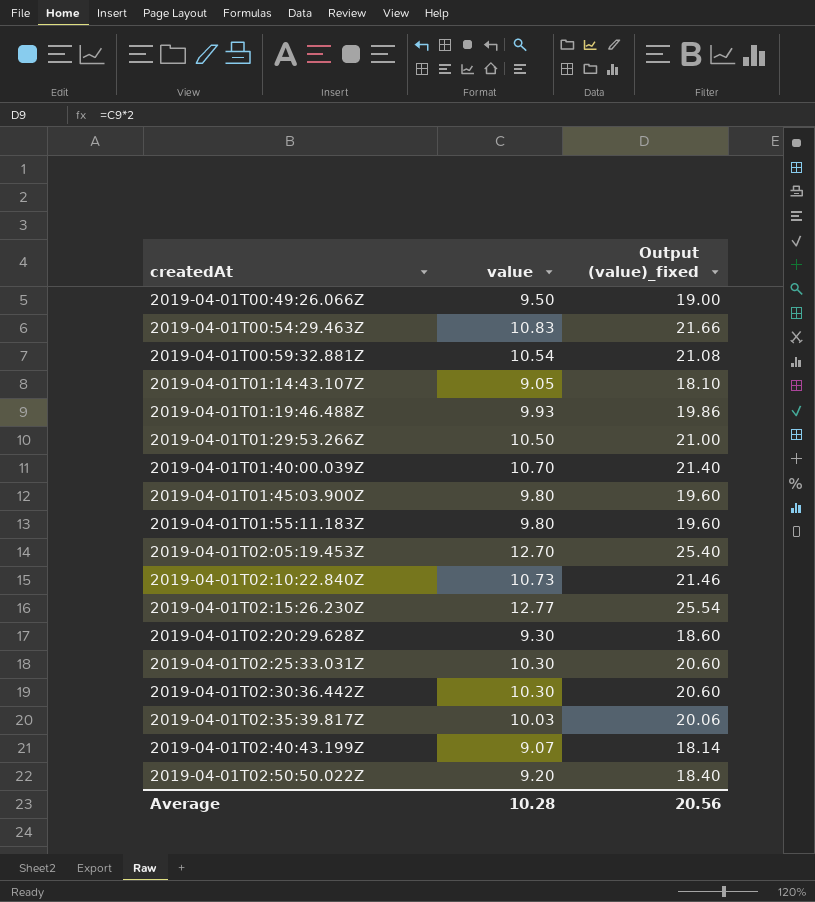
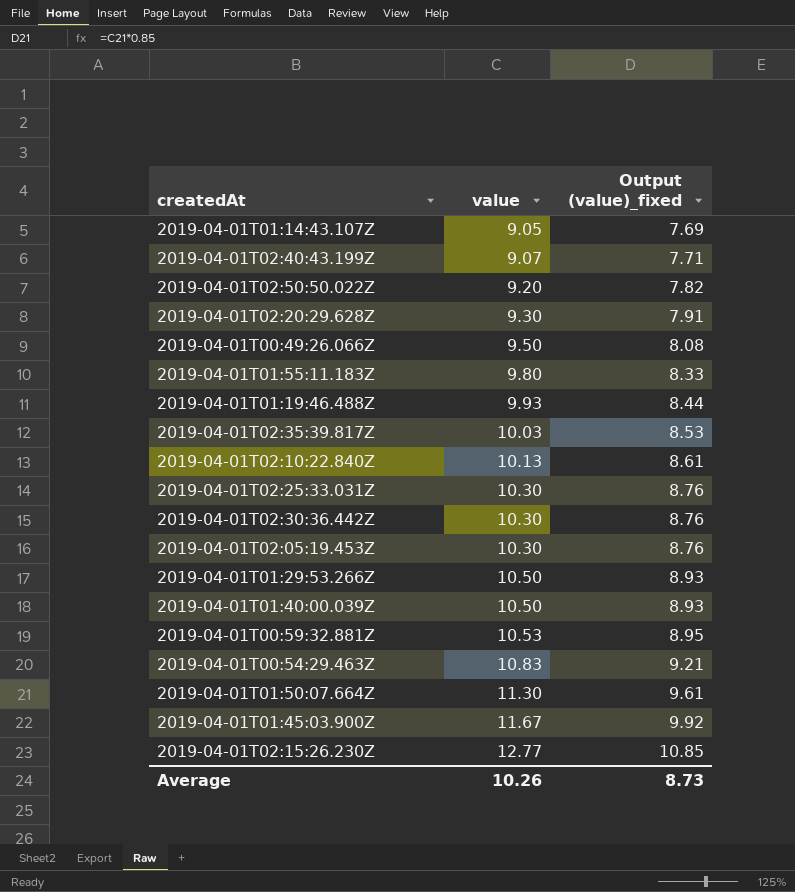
row order: createdAt ascending -> value ascending
column Output (value)_fixed | formula: [value] * 2 -> [value] * 0.85
2019-04-01T02:10:22.840Z | value: 10.73 -> 10.13
2019-04-01T02:05:19.453Z | value: 12.70 -> 10.30
2019-04-01T01:40:00.039Z | value: 10.70 -> 10.50
2019-04-01T00:59:32.881Z | value: 10.54 -> 10.53
row 2019-04-01T01:50:07.664Z: none -> 11.30 | 9.61
2019-04-01T01:45:03.900Z | value: 9.80 -> 11.67
Average | value: 10.28 -> 10.26
Average | Output (value)_fixed: 20.56 -> 8.73

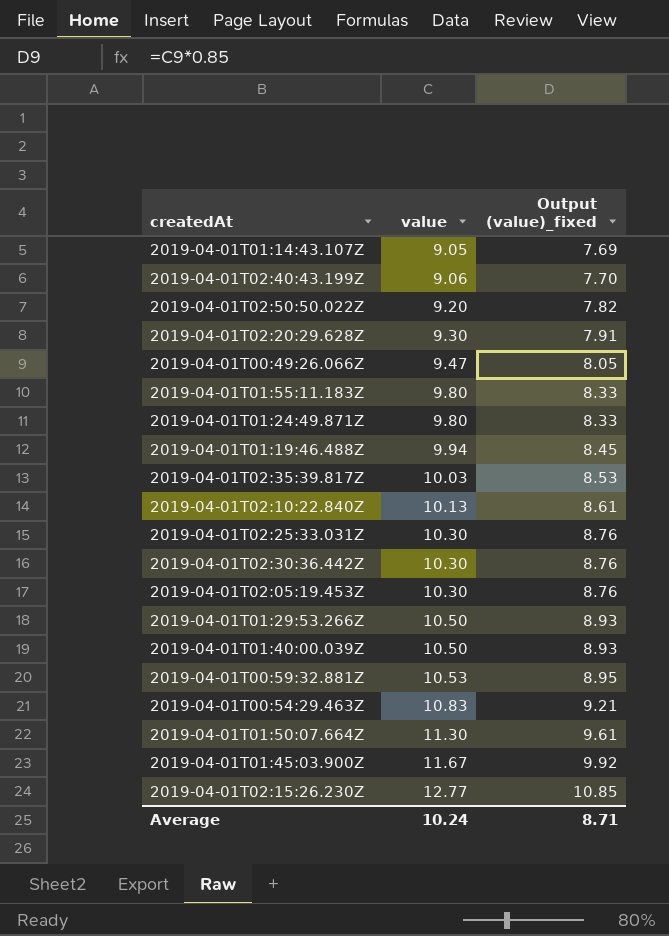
2019-04-01T02:40:43.199Z | value: 9.07 -> 9.06
2019-04-01T02:40:43.199Z | Output (value)_fixed: 7.71 -> 7.70
2019-04-01T00:49:26.066Z | value: 9.50 -> 9.47
2019-04-01T00:49:26.066Z | Output (value)_fixed: 8.08 -> 8.05
row 2019-04-01T01:24:49.871Z: none -> 9.80 | 8.33
2019-04-01T01:19:46.488Z | value: 9.93 -> 9.94
2019-04-01T01:19:46.488Z | Output (value)_fixed: 8.44 -> 8.45
Average | value: 10.26 -> 10.24
Average | Output (value)_fixed: 8.73 -> 8.71

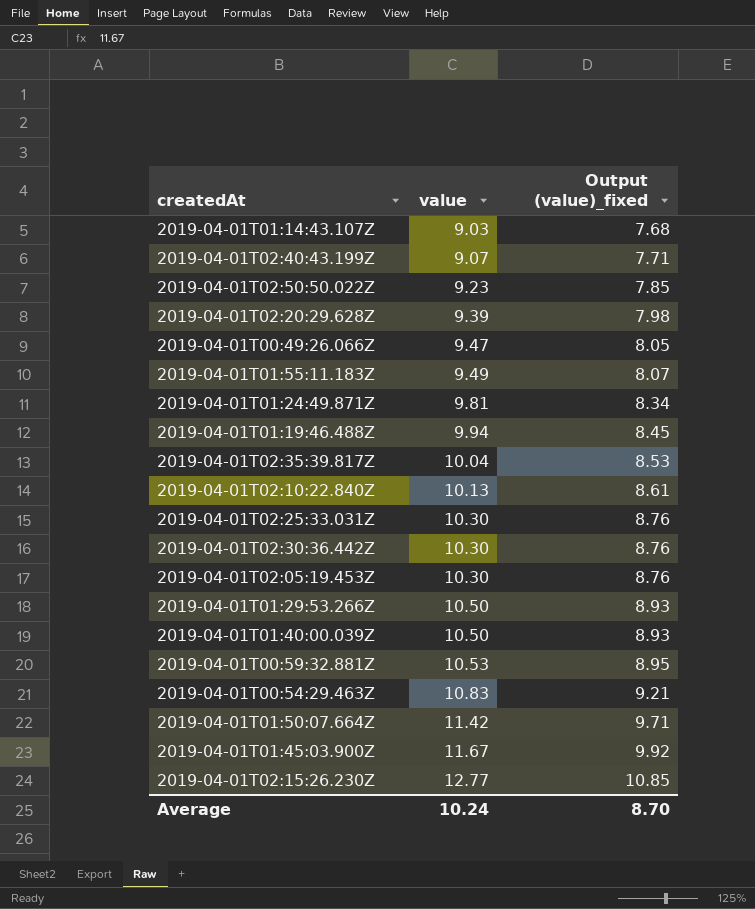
2019-04-01T01:14:43.107Z | value: 9.05 -> 9.03
2019-04-01T01:14:43.107Z | Output (value)_fixed: 7.69 -> 7.68
2019-04-01T02:40:43.199Z | value: 9.06 -> 9.07
2019-04-01T02:40:43.199Z | Output (value)_fixed: 7.70 -> 7.71
2019-04-01T02:50:50.022Z | value: 9.20 -> 9.23
2019-04-01T02:50:50.022Z | Output (value)_fixed: 7.82 -> 7.85
2019-04-01T02:20:29.628Z | value: 9.30 -> 9.39
2019-04-01T02:20:29.628Z | Output (value)_fixed: 7.91 -> 7.98
2019-04-01T01:55:11.183Z | value: 9.80 -> 9.49
2019-04-01T01:55:11.183Z | Output (value)_fixed: 8.33 -> 8.07
2019-04-01T01:24:49.871Z | value: 9.80 -> 9.81
2019-04-01T01:24:49.871Z | Output (value)_fixed: 8.33 -> 8.34
2019-04-01T02:35:39.817Z | value: 10.03 -> 10.04
2019-04-01T01:50:07.664Z | value: 11.30 -> 11.42
2019-04-01T01:50:07.664Z | Output (value)_fixed: 9.61 -> 9.71
Average | Output (value)_fixed: 8.71 -> 8.70

